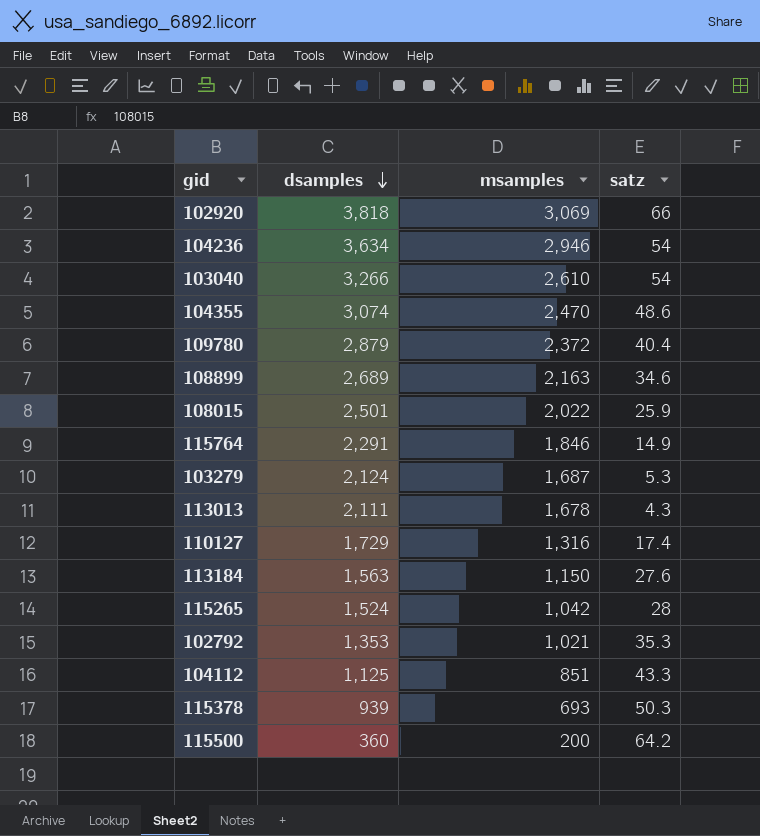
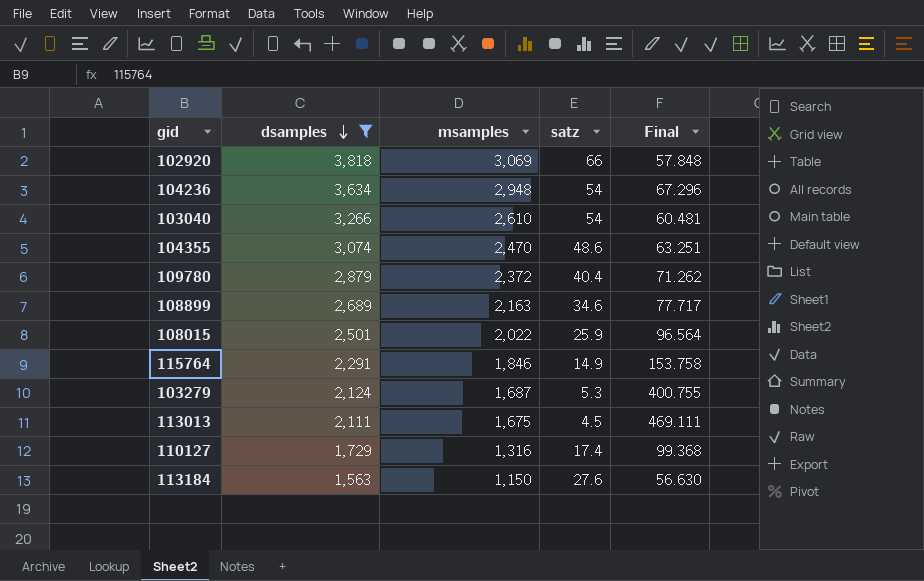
filter: none -> dsamples >= 1,563
column Final | formula: none -> [dsamples] / [satz]
104236 | msamples: 2,946 -> 2,948
113013 | msamples: 1,678 -> 1,675
113013 | satz: 4.3 -> 4.5

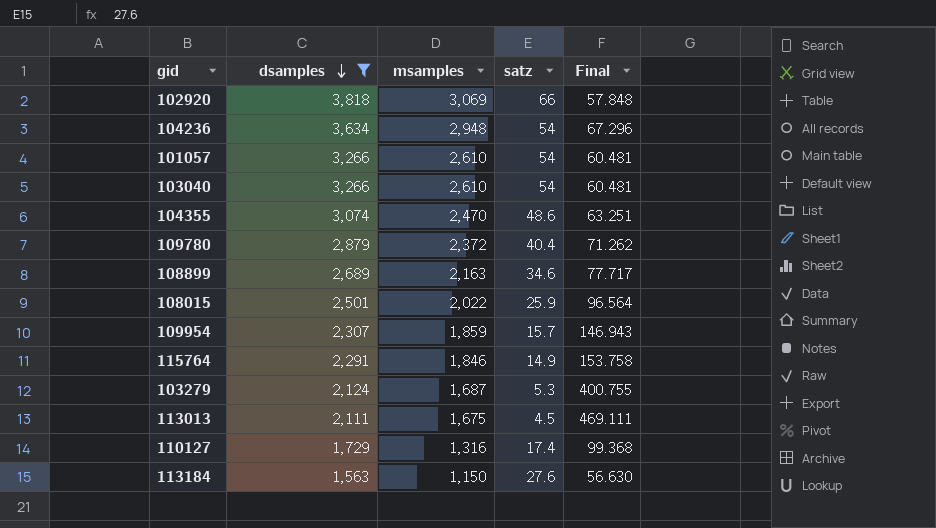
row 101057: none -> 3,266 | 2,610 | 54 | 60.481
row 109954: none -> 2,307 | 1,859 | 15.7 | 146.943

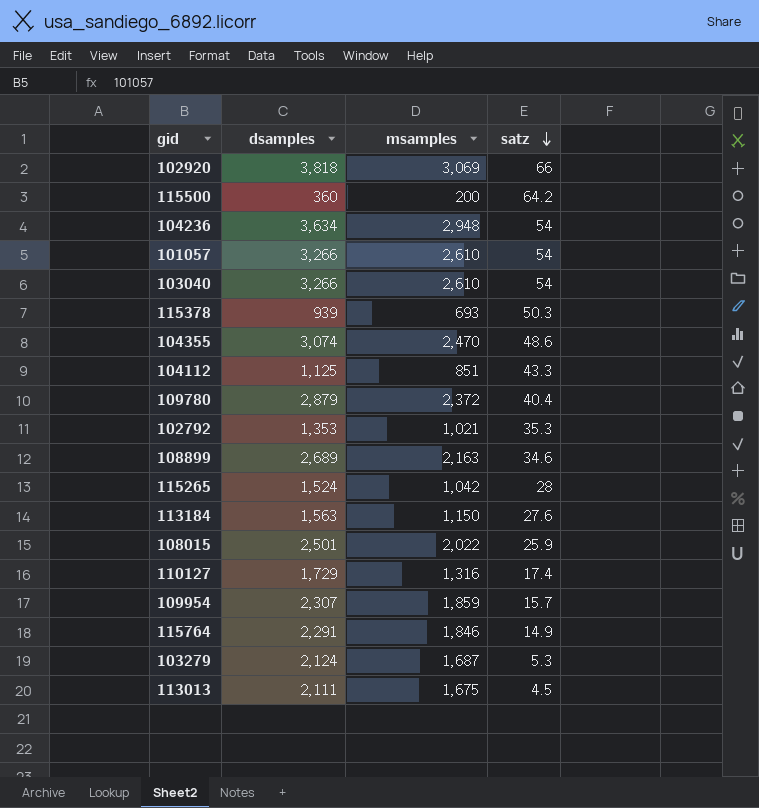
filter: dsamples >= 1,563 -> none
row order: dsamples descending -> satz descending
column Final | formula: [dsamples] / [satz] -> none

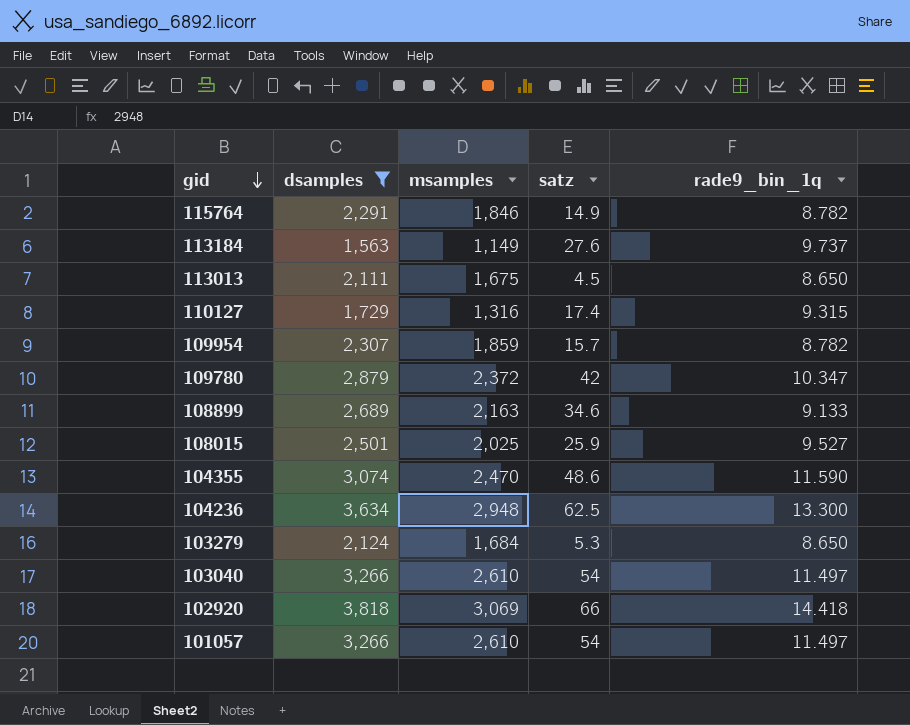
filter: none -> dsamples >= 1,563
row order: satz descending -> gid descending
column rade9_bin_1q | position: none -> 5
113184 | msamples: 1,150 -> 1,149
109780 | satz: 40.4 -> 42
108015 | msamples: 2,022 -> 2,025
104236 | satz: 54 -> 62.5
103279 | msamples: 1,687 -> 1,684

